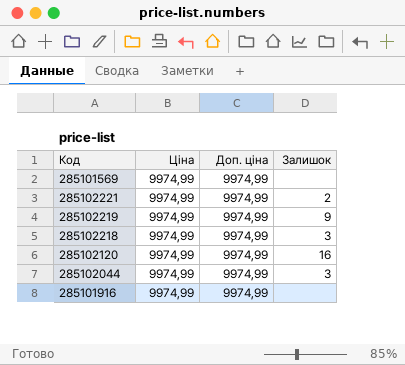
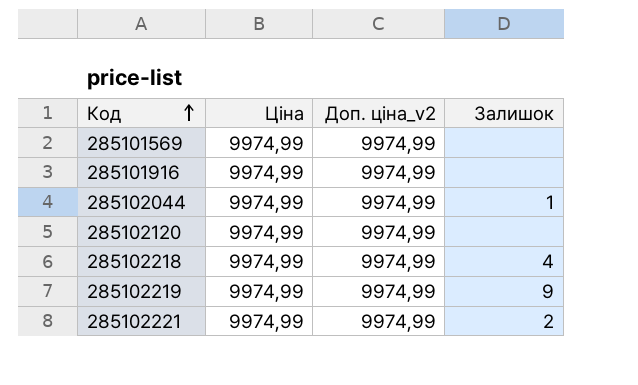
row order: none -> Код ascending
column name: Доп. ціна -> Доп. ціна_v2
285102044 | Залишок: 3 -> 1
285102120 | Залишок: 16 -> none
285102218 | Залишок: 3 -> 4

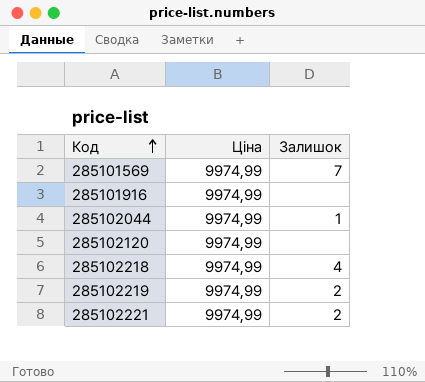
column Доп. ціна_v2 | position: 3 -> none
285101569 | Залишок: none -> 7
285102219 | Залишок: 9 -> 2

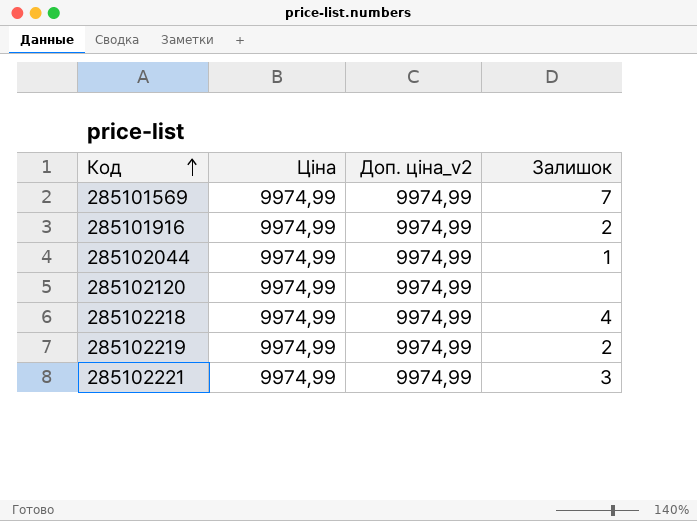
column Доп. ціна_v2 | position: none -> 3
285101916 | Залишок: none -> 2
285102221 | Залишок: 2 -> 3

